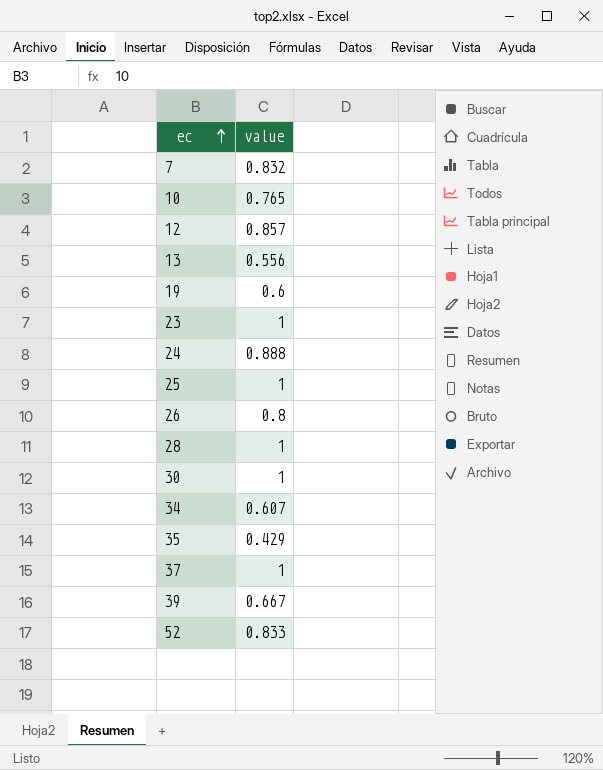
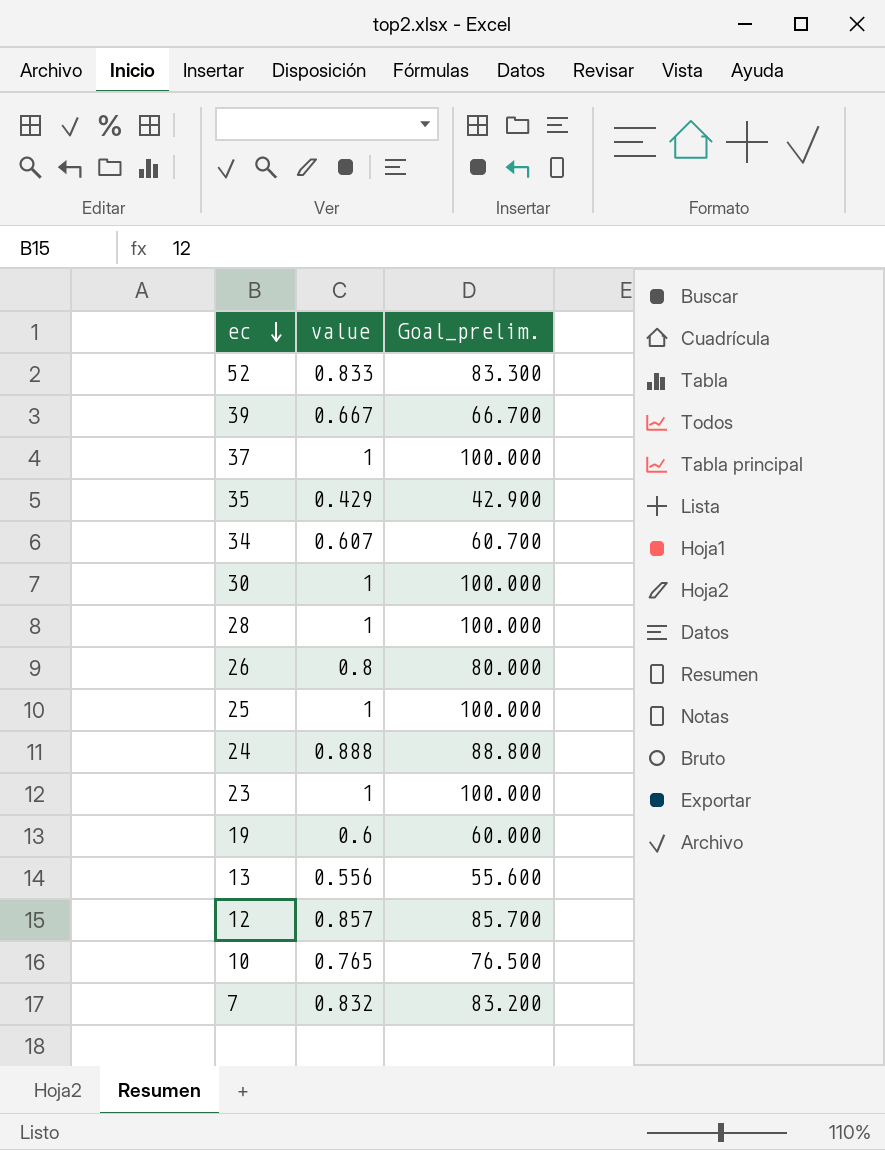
row order: ec ascending -> ec descending
column Goal_prelim. | formula: none -> [value] * 100

